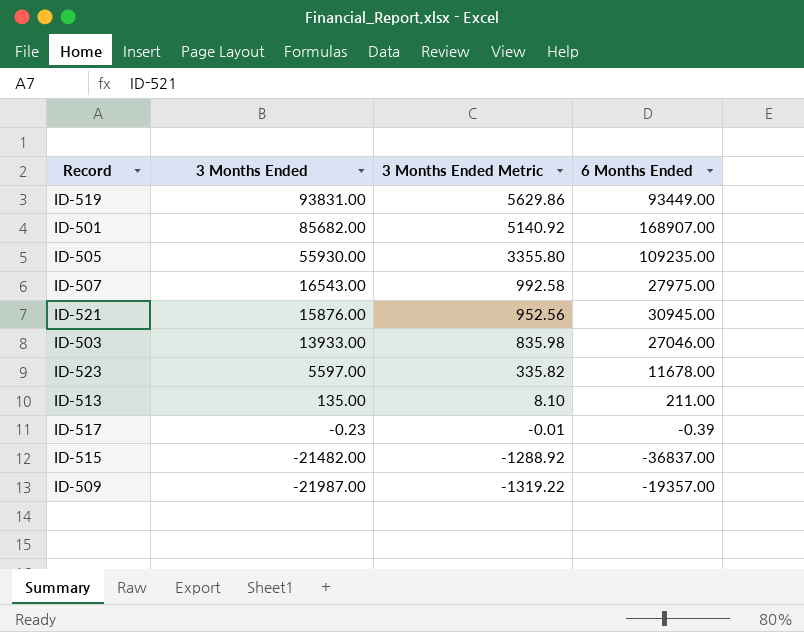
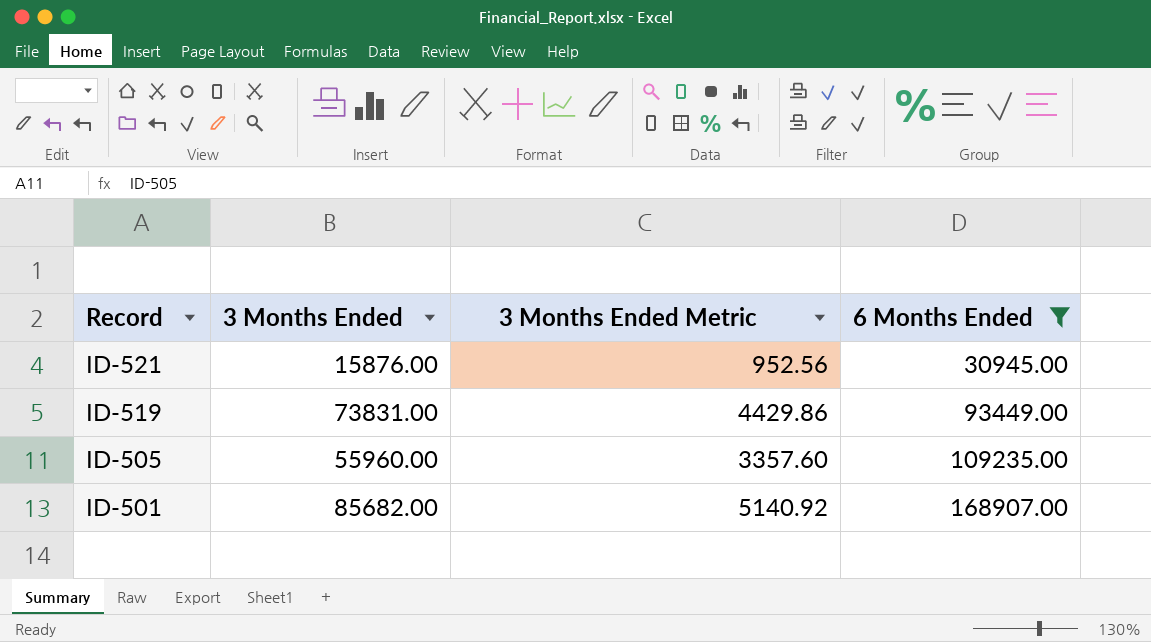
filter: none -> 6 Months Ended >= 30945.00
row order: 3 Months Ended descending -> Record descending
ID-519 | 3 Months Ended: 93831.00 -> 73831.00
ID-519 | 3 Months Ended Metric: 5629.86 -> 4429.86
ID-505 | 3 Months Ended: 55930.00 -> 55960.00
ID-505 | 3 Months Ended Metric: 3355.80 -> 3357.60

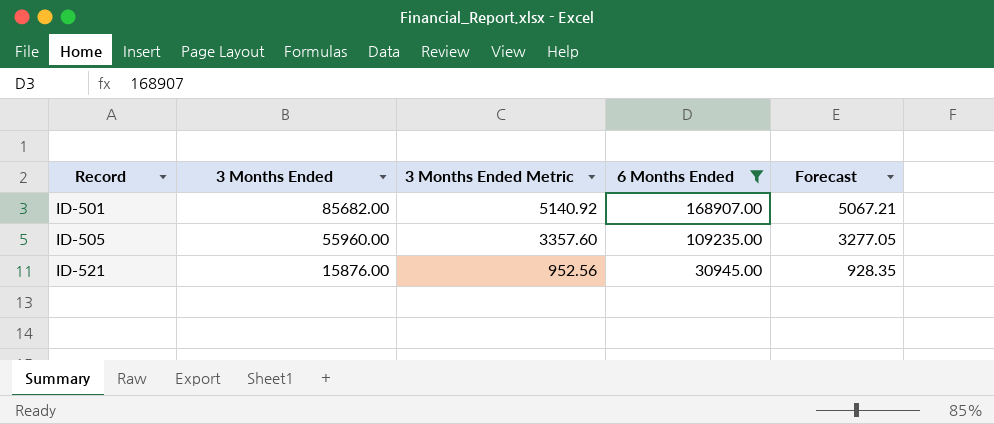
row order: Record descending -> Record ascending
column Forecast | formula: none -> [6 Months Ended] * 0.03
row ID-519: 73831.00 | 4429.86 | 93449.00 -> none

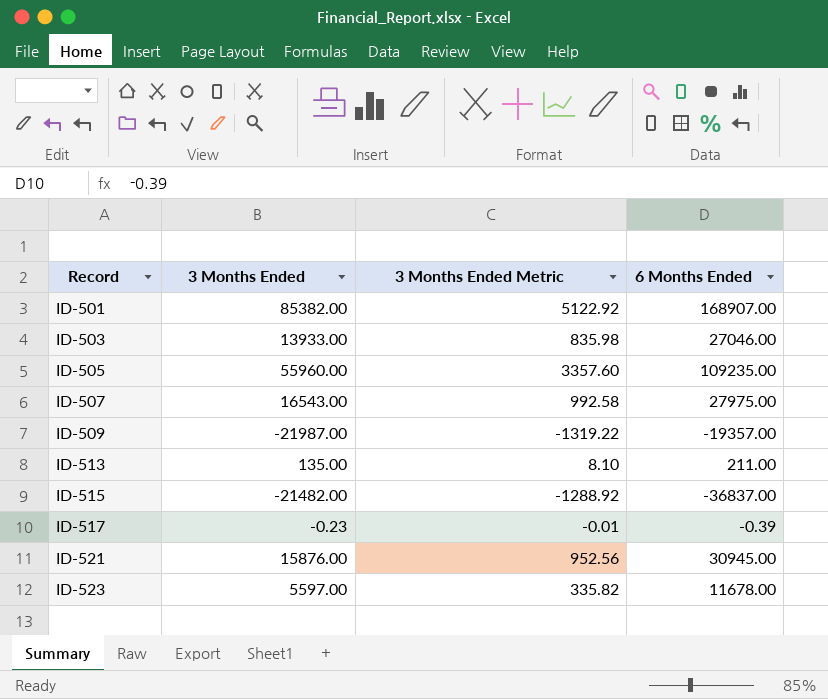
filter: 6 Months Ended >= 30945.00 -> none
column Forecast | formula: [6 Months Ended] * 0.03 -> none
ID-501 | 3 Months Ended: 85682.00 -> 85382.00
ID-501 | 3 Months Ended Metric: 5140.92 -> 5122.92

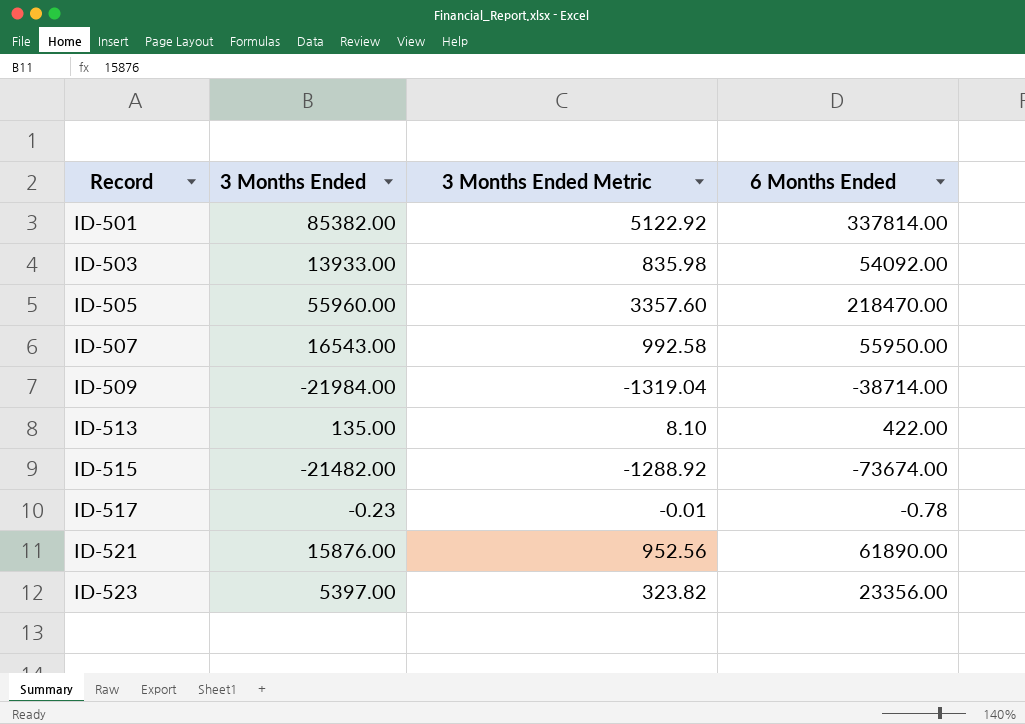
ID-501 | 6 Months Ended: 168907.00 -> 337814.00
ID-503 | 6 Months Ended: 27046.00 -> 54092.00
ID-505 | 6 Months Ended: 109235.00 -> 218470.00
ID-507 | 6 Months Ended: 27975.00 -> 55950.00
ID-509 | 3 Months Ended: -21987.00 -> -21984.00
ID-509 | 3 Months Ended Metric: -1319.22 -> -1319.04
ID-509 | 6 Months Ended: -19357.00 -> -38714.00
ID-513 | 6 Months Ended: 211.00 -> 422.00
ID-515 | 6 Months Ended: -36837.00 -> -73674.00
ID-517 | 6 Months Ended: -0.39 -> -0.78
ID-521 | 6 Months Ended: 30945.00 -> 61890.00
ID-523 | 3 Months Ended: 5597.00 -> 5397.00
ID-523 | 3 Months Ended Metric: 335.82 -> 323.82
ID-523 | 6 Months Ended: 11678.00 -> 23356.00

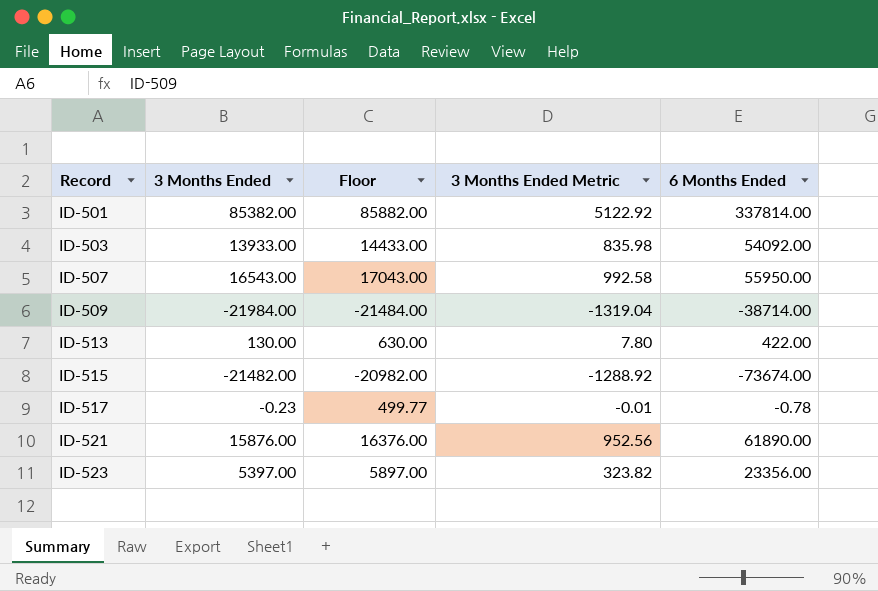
column Floor | formula: none -> [3 Months Ended] + 500
row ID-505: 55960.00 | 3357.60 | 218470.00 -> none
ID-513 | 3 Months Ended: 135.00 -> 130.00
ID-513 | 3 Months Ended Metric: 8.10 -> 7.80

